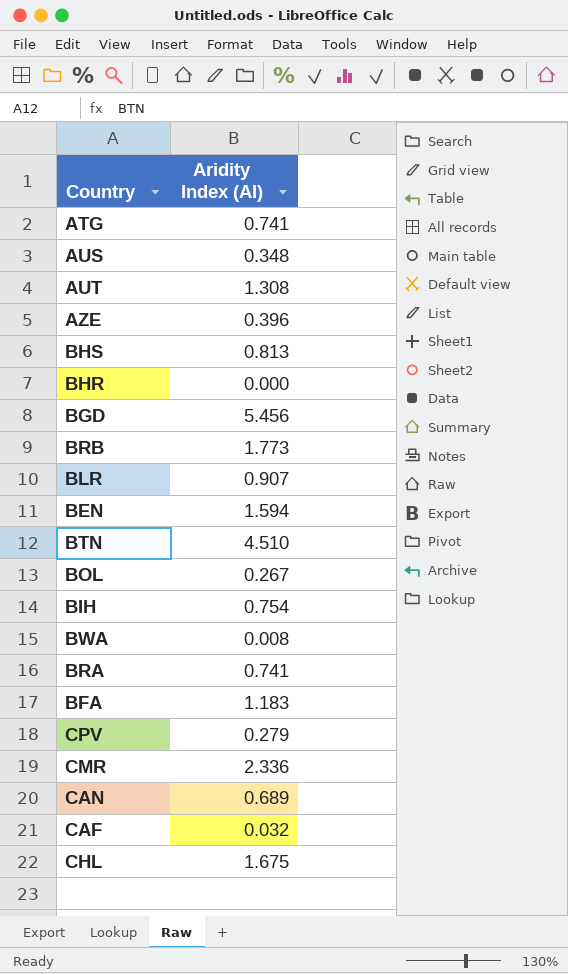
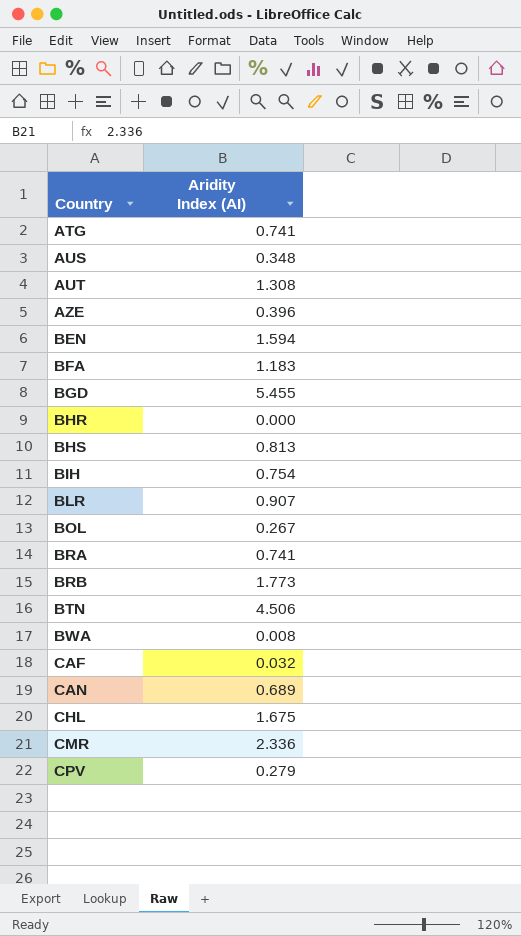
row order: none -> Country ascending
BGD | Aridity Index (AI): 5.456 -> 5.455
BTN | Aridity Index (AI): 4.510 -> 4.506

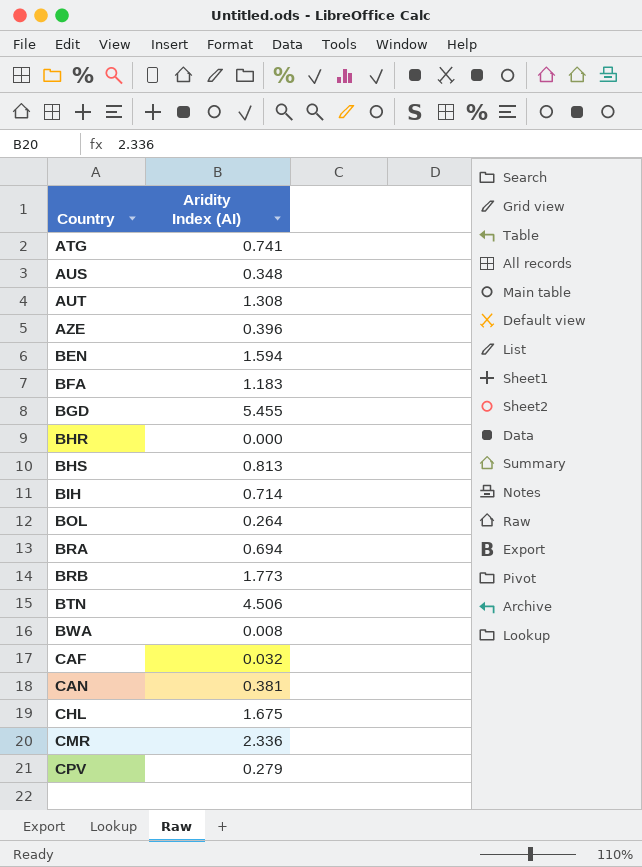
row BLR: 0.907 -> none
BIH | Aridity Index (AI): 0.754 -> 0.714
BOL | Aridity Index (AI): 0.267 -> 0.264
BRA | Aridity Index (AI): 0.741 -> 0.694
CAN | Aridity Index (AI): 0.689 -> 0.381

